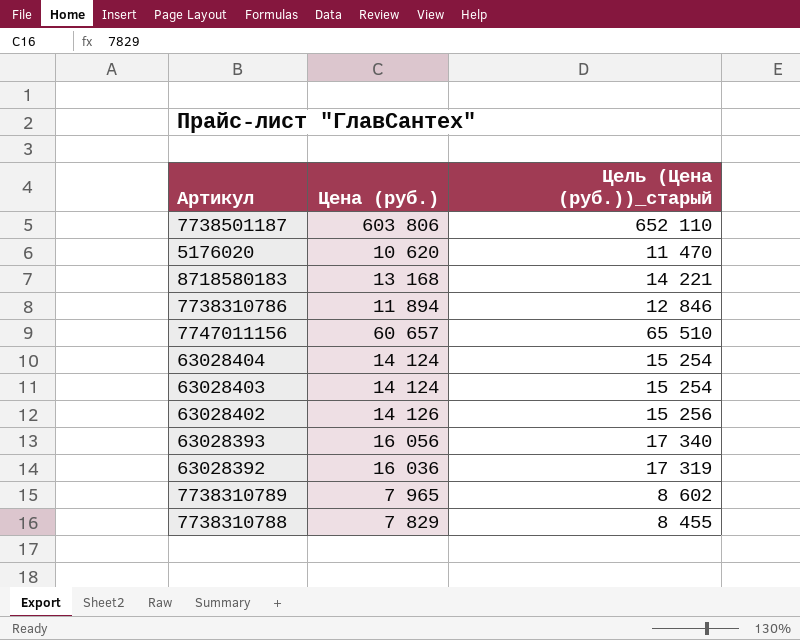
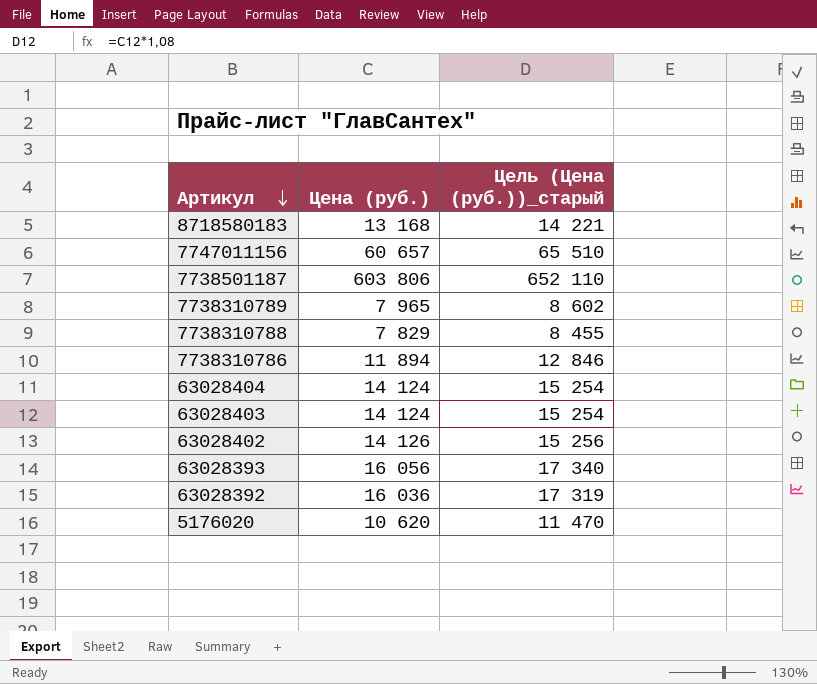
row order: none -> Артикул descending

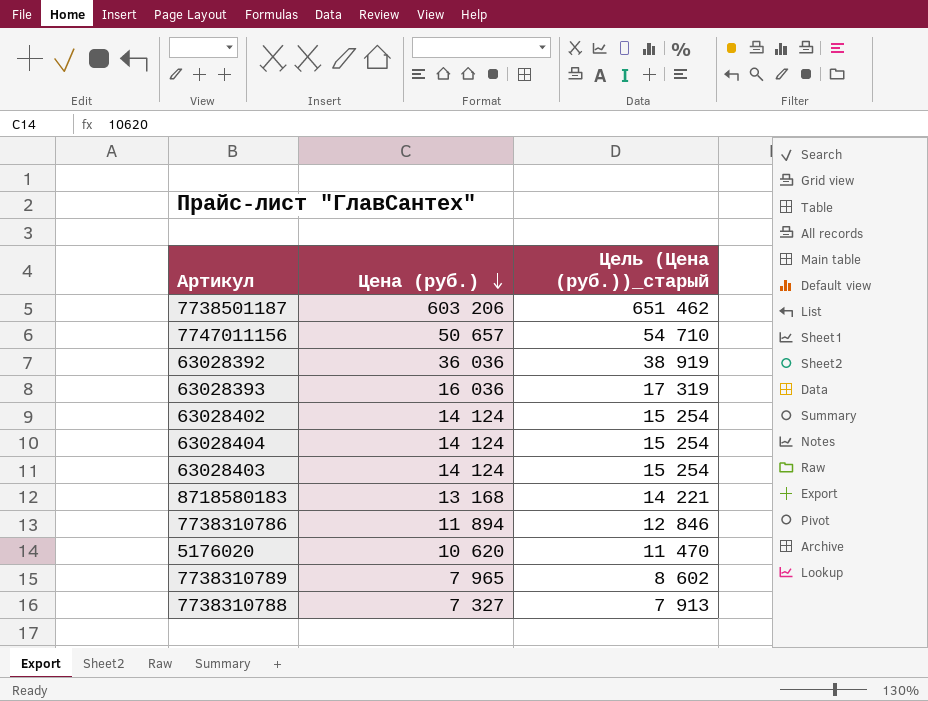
row order: Артикул descending -> Цена (руб.) descending
7738501187 | Цена (руб.): 603 806 -> 603 206
7738501187 | Цель (Цена (руб.))_старый: 652 110 -> 651 462
7747011156 | Цена (руб.): 60 657 -> 50 657
7747011156 | Цель (Цена (руб.))_старый: 65 510 -> 54 710
63028392 | Цена (руб.): 16 036 -> 36 036
63028392 | Цель (Цена (руб.))_старый: 17 319 -> 38 919
63028393 | Цена (руб.): 16 056 -> 16 036
63028393 | Цель (Цена (руб.))_старый: 17 340 -> 17 319
63028402 | Цена (руб.): 14 126 -> 14 124
63028402 | Цель (Цена (руб.))_старый: 15 256 -> 15 254
7738310788 | Цена (руб.): 7 829 -> 7 327
7738310788 | Цель (Цена (руб.))_старый: 8 455 -> 7 913

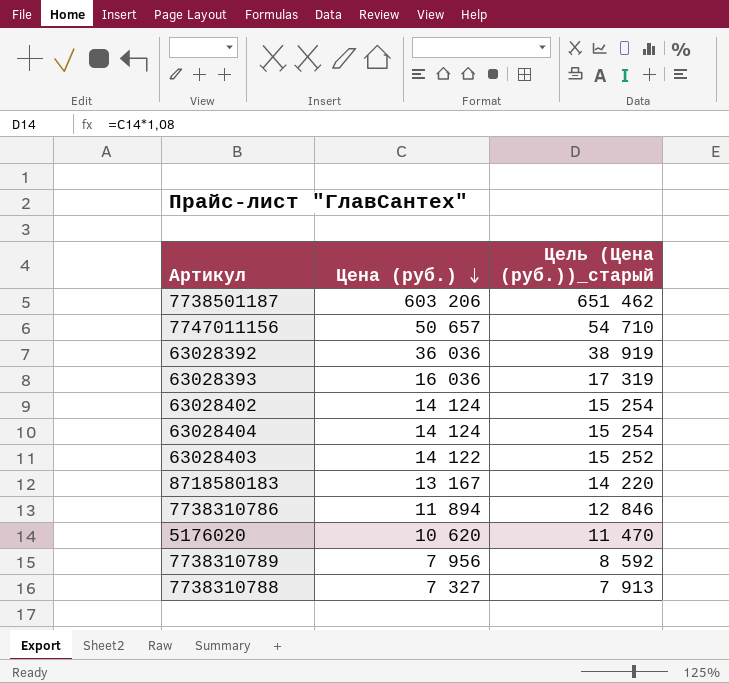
63028403 | Цена (руб.): 14 124 -> 14 122
63028403 | Цель (Цена (руб.))_старый: 15 254 -> 15 252
8718580183 | Цена (руб.): 13 168 -> 13 167
8718580183 | Цель (Цена (руб.))_старый: 14 221 -> 14 220
7738310789 | Цена (руб.): 7 965 -> 7 956
7738310789 | Цель (Цена (руб.))_старый: 8 602 -> 8 592

